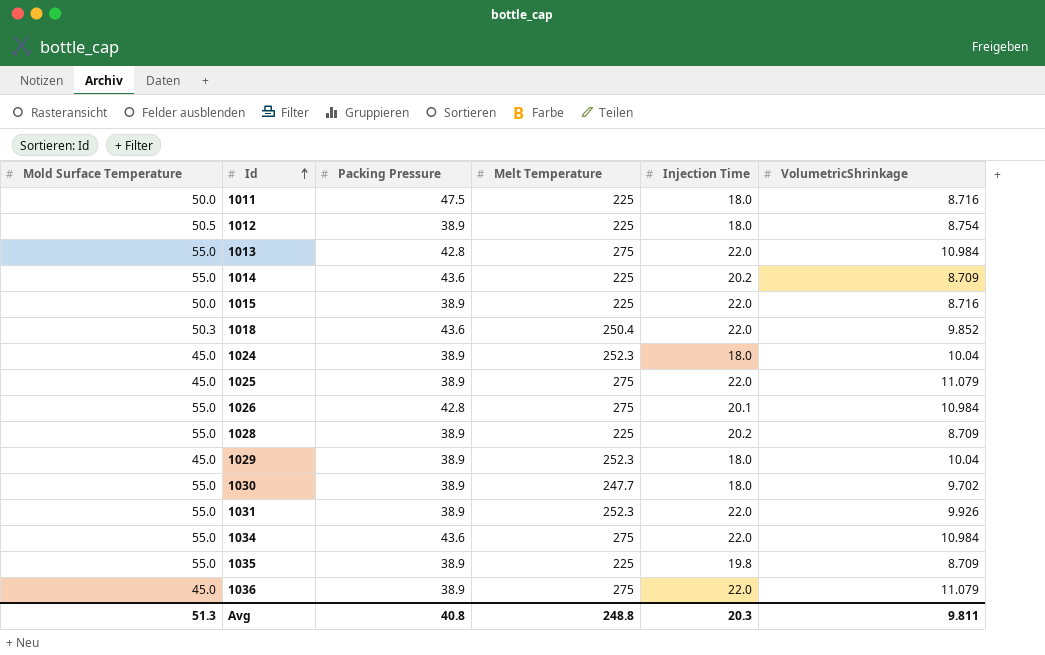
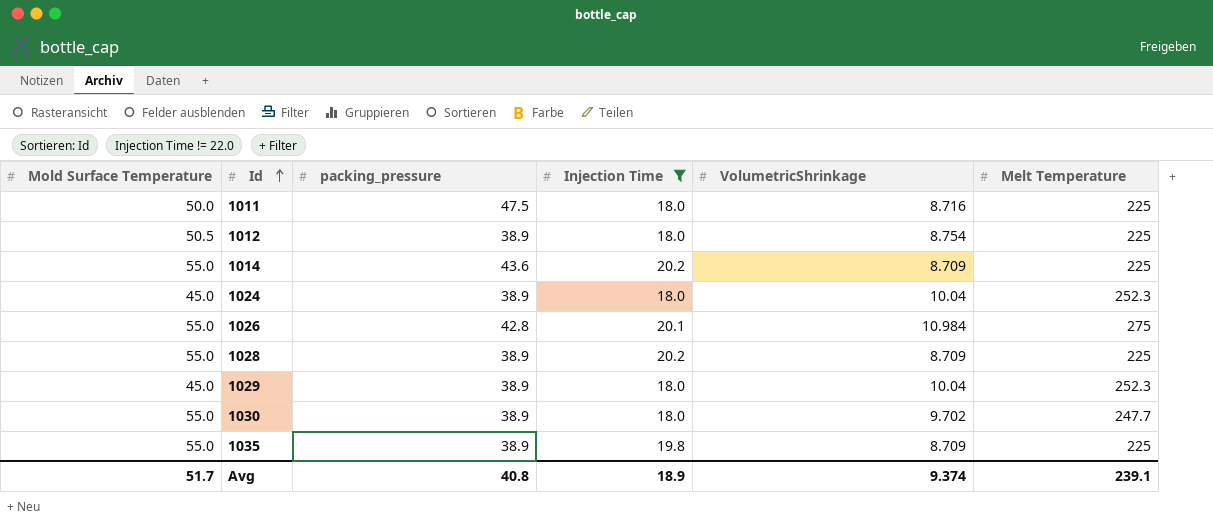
filter: none -> Injection Time != 22.0
column name: Packing Pressure -> packing_pressure
column Melt Temperature | position: 4 -> 6
Avg | Mold Surface Temperature: 51.3 -> 51.7
Avg | Injection Time: 20.3 -> 18.9
Avg | VolumetricShrinkage: 9.811 -> 9.374
Avg | Melt Temperature: 248.8 -> 239.1

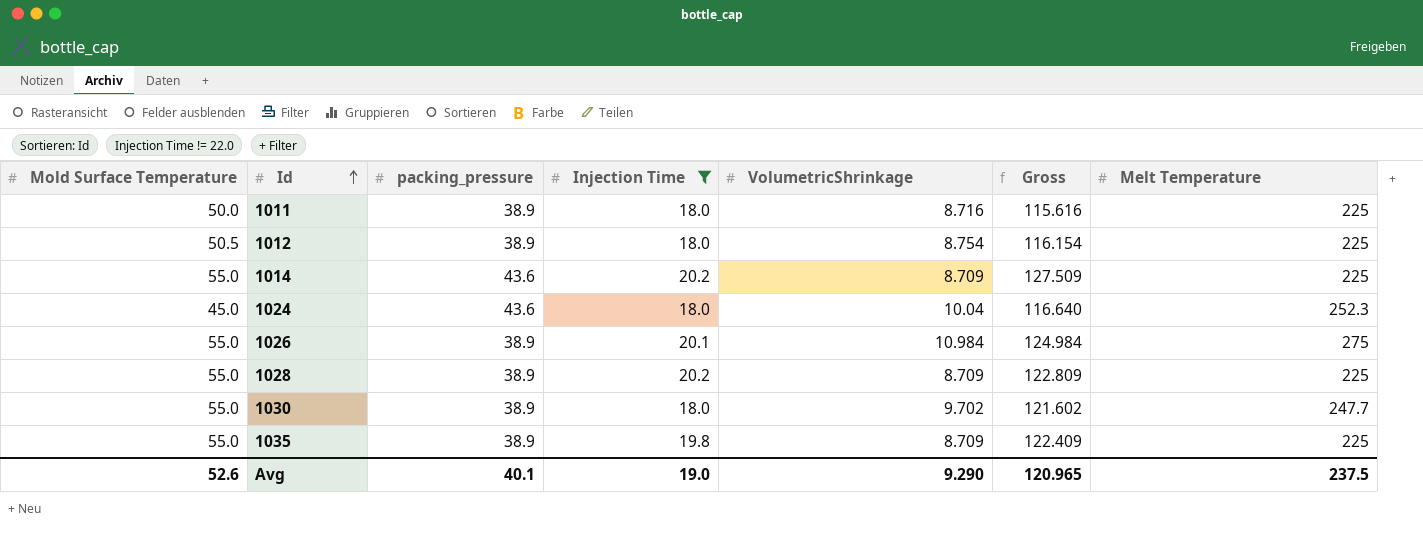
column Gross | formula: none -> [Mold Surface Temperature] + [packing_pressure] + [Injection Time] + [VolumetricShrinkage]
row 1029: 45.0 | 38.9 | 18.0 | 10.04 | 252.3 -> none
1011 | packing_pressure: 47.5 -> 38.9
1024 | packing_pressure: 38.9 -> 43.6
1026 | packing_pressure: 42.8 -> 38.9
Avg | Mold Surface Temperature: 51.7 -> 52.6
Avg | packing_pressure: 40.8 -> 40.1
Avg | Injection Time: 18.9 -> 19.0
Avg | VolumetricShrinkage: 9.374 -> 9.290
Avg | Melt Temperature: 239.1 -> 237.5

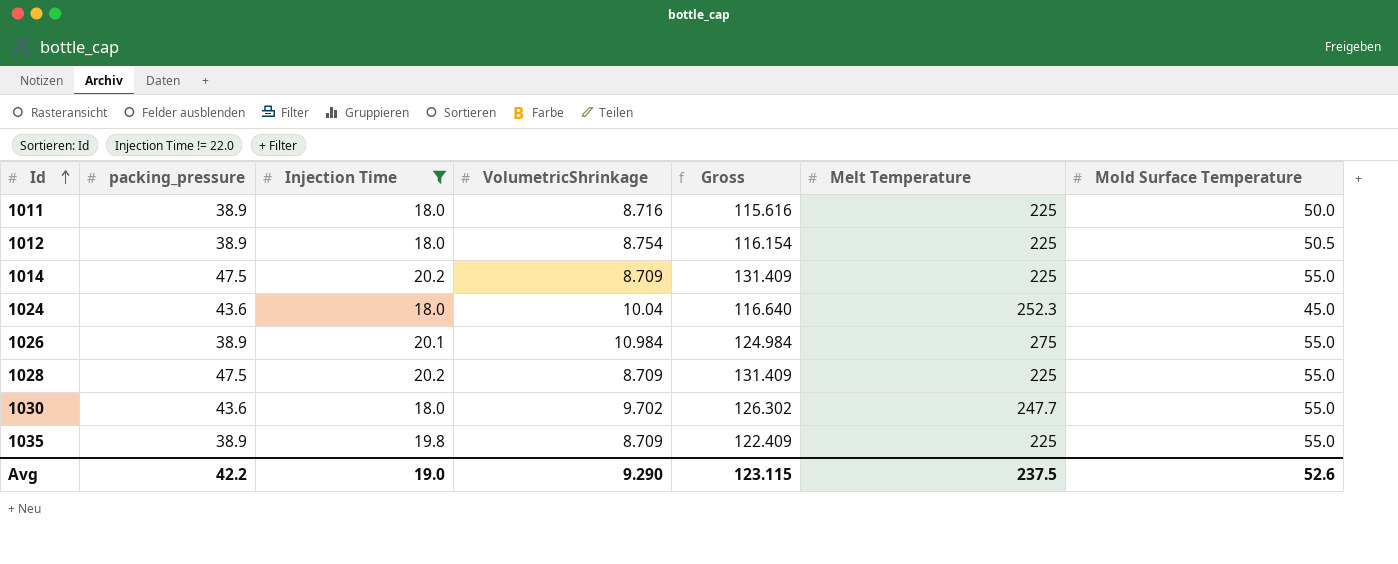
column Mold Surface Temperature | position: 1 -> 7
1014 | packing_pressure: 43.6 -> 47.5
1014 | Gross: 127.509 -> 131.409
1028 | packing_pressure: 38.9 -> 47.5
1028 | Gross: 122.809 -> 131.409
1030 | packing_pressure: 38.9 -> 43.6
1030 | Gross: 121.602 -> 126.302
Avg | packing_pressure: 40.1 -> 42.2
Avg | Gross: 120.965 -> 123.115

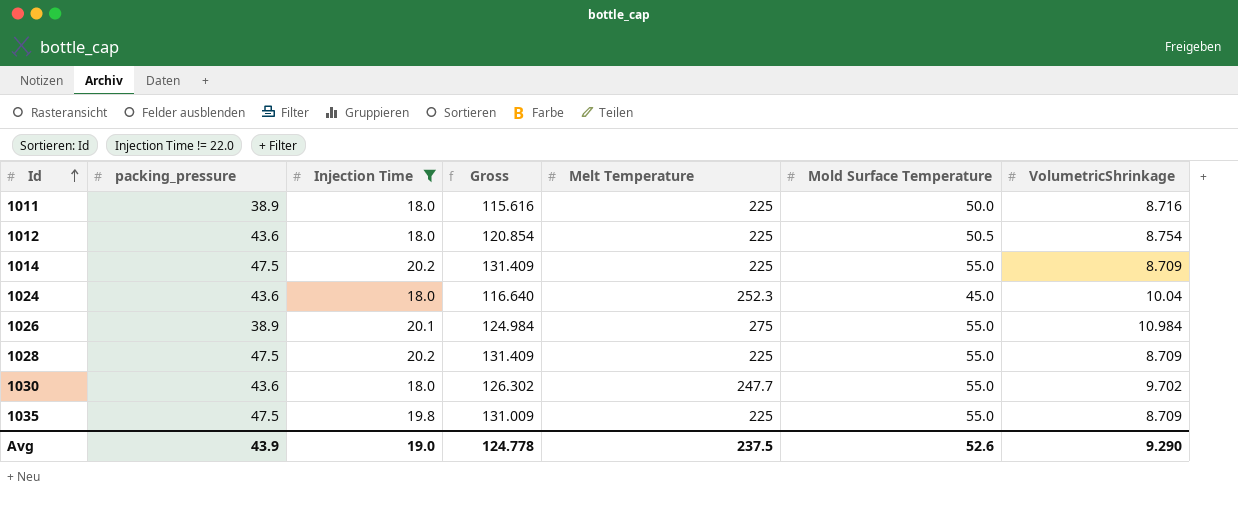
column VolumetricShrinkage | position: 4 -> 7
1012 | packing_pressure: 38.9 -> 43.6
1012 | Gross: 116.154 -> 120.854
1035 | packing_pressure: 38.9 -> 47.5
1035 | Gross: 122.409 -> 131.009
Avg | packing_pressure: 42.2 -> 43.9
Avg | Gross: 123.115 -> 124.778

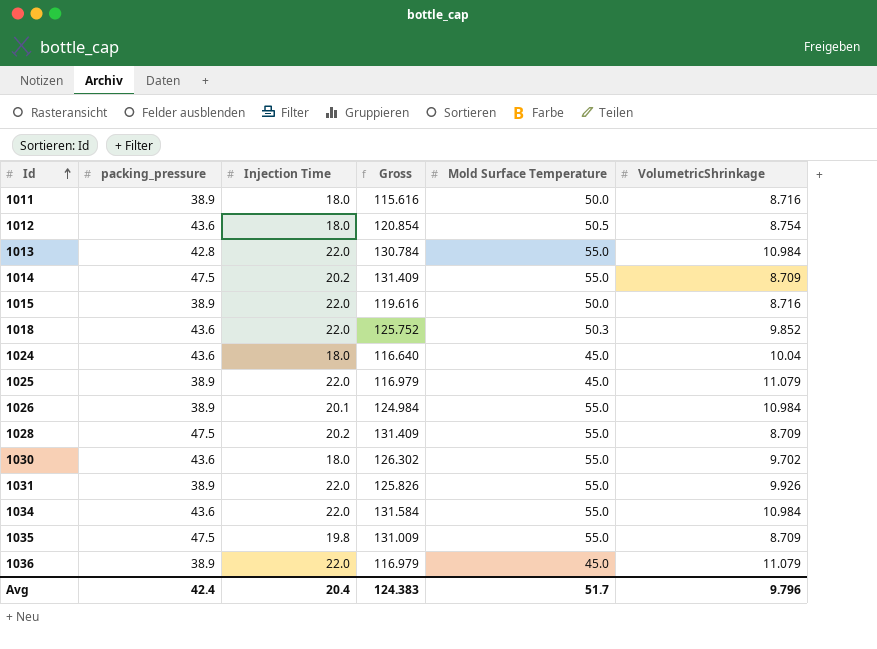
filter: Injection Time != 22.0 -> none
column Melt Temperature | position: 5 -> none
Avg | packing_pressure: 43.9 -> 42.4
Avg | Injection Time: 19.0 -> 20.4
Avg | Gross: 124.778 -> 124.383
Avg | Mold Surface Temperature: 52.6 -> 51.7
Avg | VolumetricShrinkage: 9.290 -> 9.796

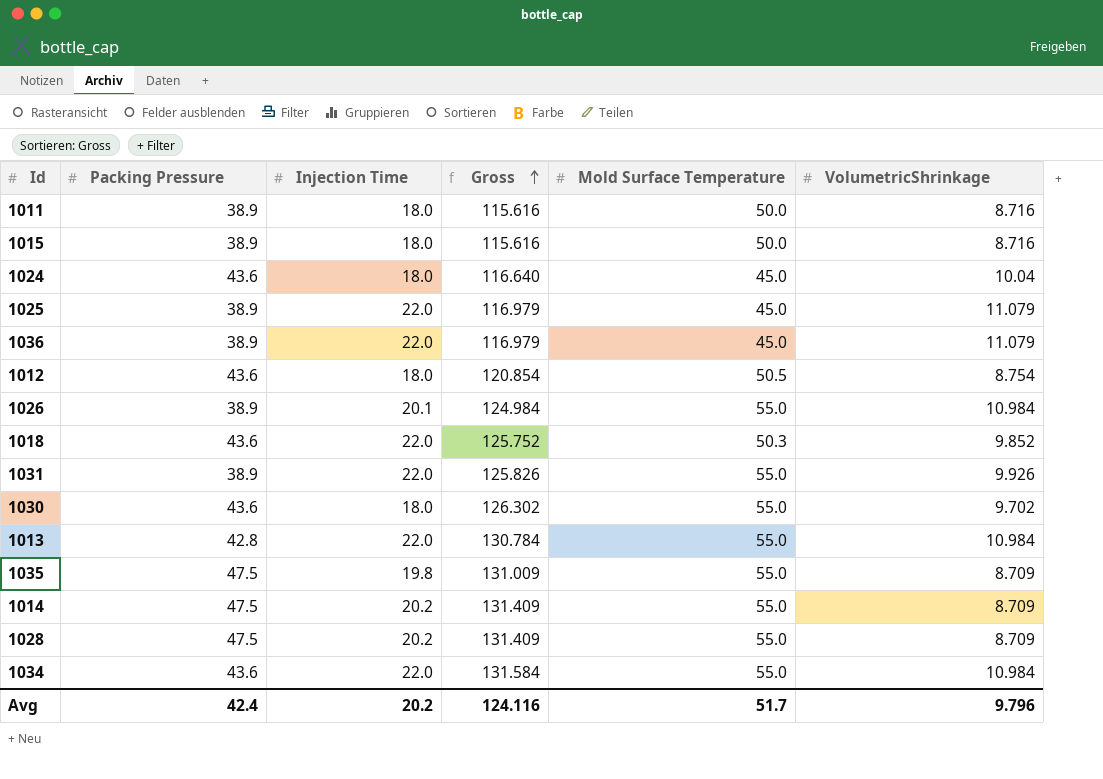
row order: Id ascending -> Gross ascending
column name: packing_pressure -> Packing Pressure
1015 | Injection Time: 22.0 -> 18.0
1015 | Gross: 119.616 -> 115.616
Avg | Injection Time: 20.4 -> 20.2
Avg | Gross: 124.383 -> 124.116

